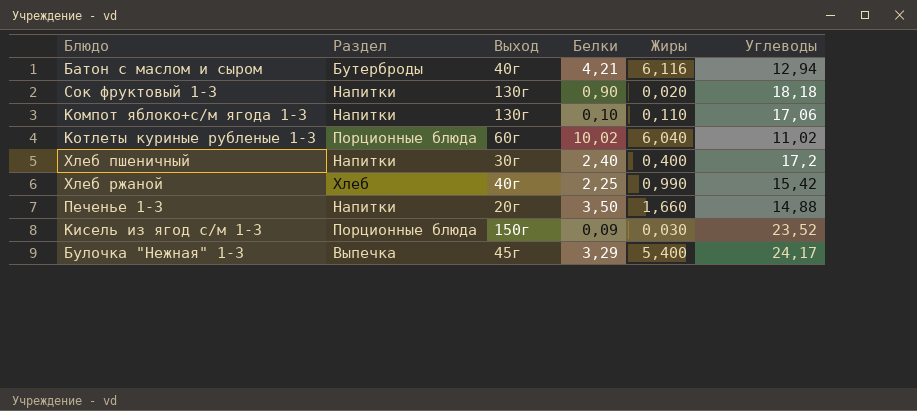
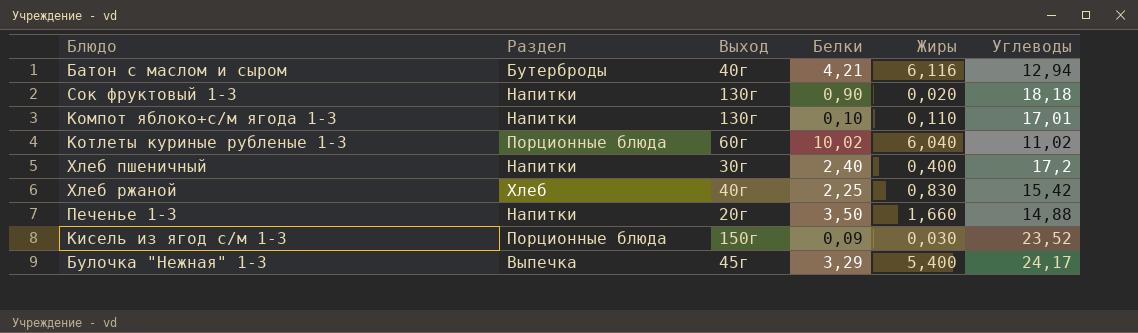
Компот яблоко+с/м ягода 1-3 | Углеводы: 17,06 -> 17,01
Хлеб ржаной | Жиры: 0,990 -> 0,830

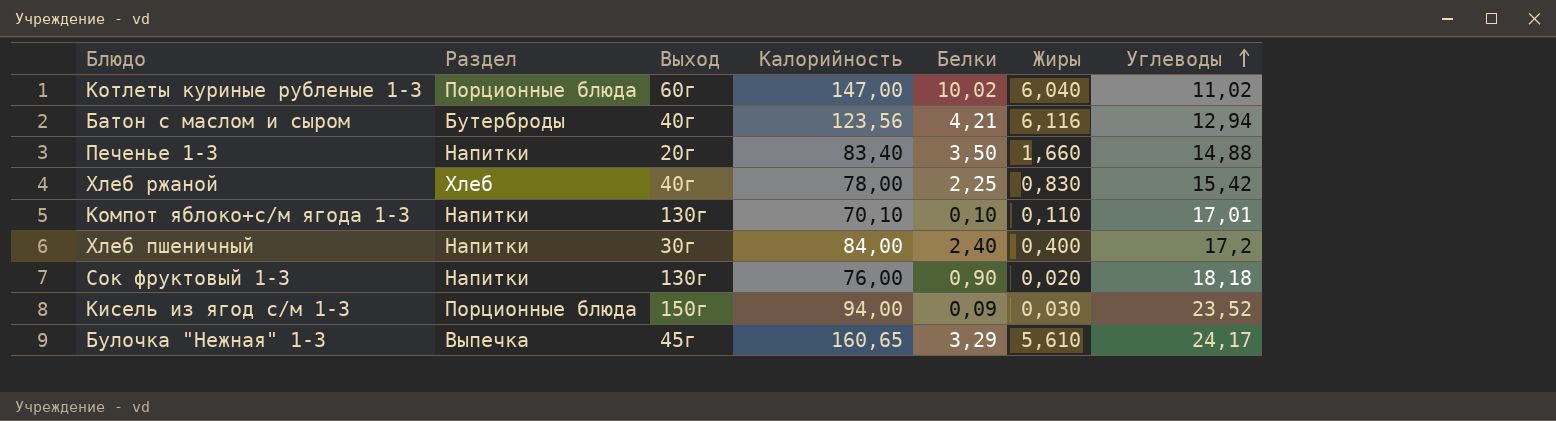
row order: none -> Углеводы ascending
column Калорийность | position: none -> 4
Булочка "Нежная" 1-3 | Жиры: 5,400 -> 5,610

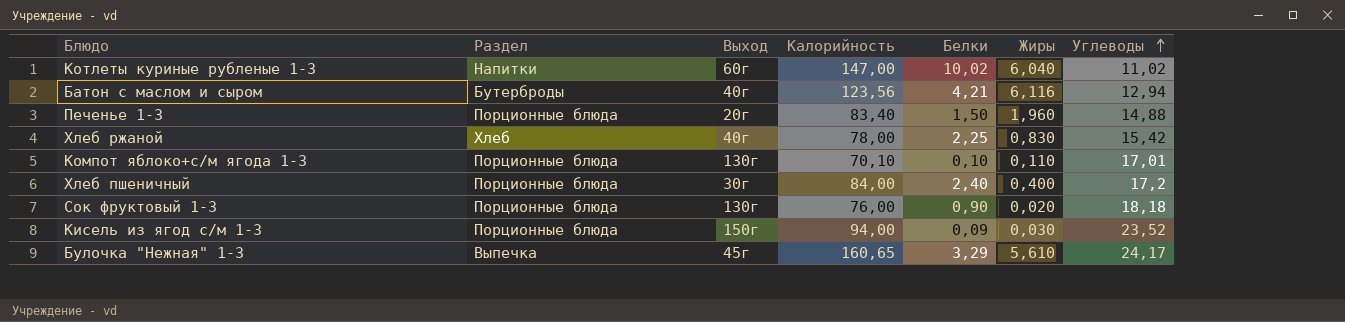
Котлеты куриные рубленые 1-3 | Раздел: Порционные блюда -> Напитки
Печенье 1-3 | Раздел: Напитки -> Порционные блюда
Печенье 1-3 | Белки: 3,50 -> 1,50
Печенье 1-3 | Жиры: 1,660 -> 1,960
Компот яблоко+с/м ягода 1-3 | Раздел: Напитки -> Порционные блюда
Хлеб пшеничный | Раздел: Напитки -> Порционные блюда
Сок фруктовый 1-3 | Раздел: Напитки -> Порционные блюда

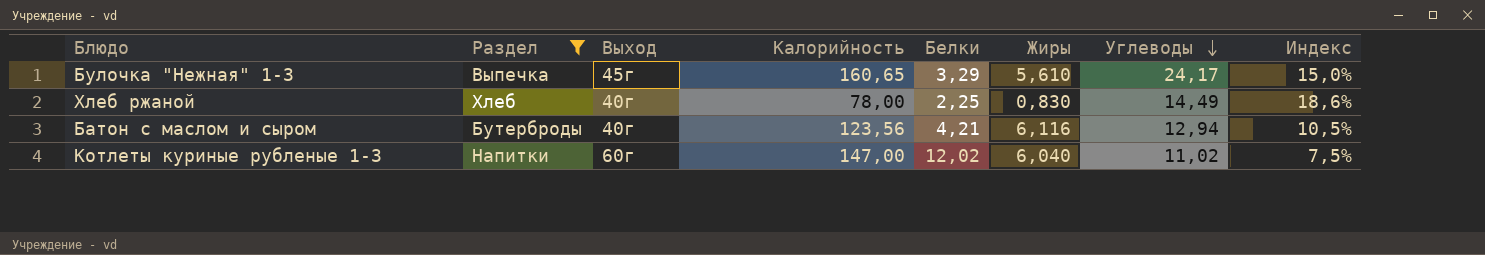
filter: none -> Раздел != Порционные блюда
row order: Углеводы ascending -> Углеводы descending
column Индекс | formula: none -> [Углеводы] / [Калорийность]
Хлеб ржаной | Углеводы: 15,42 -> 14,49
Котлеты куриные рубленые 1-3 | Белки: 10,02 -> 12,02

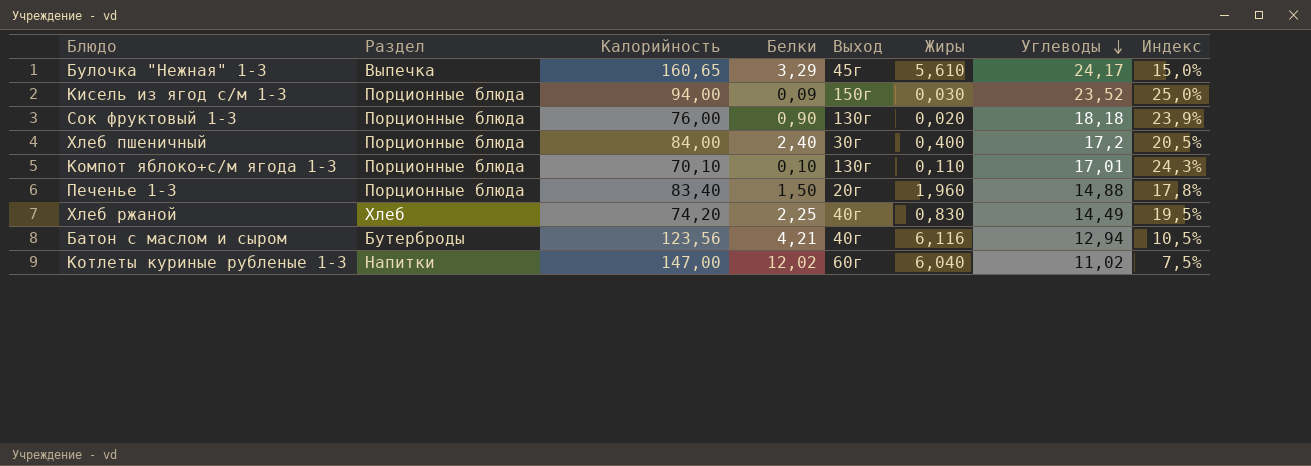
filter: Раздел != Порционные блюда -> none
column Выход | position: 3 -> 5
Хлеб ржаной | Калорийность: 78,00 -> 74,20
Хлеб ржаной | Индекс: 18,6% -> 19,5%

